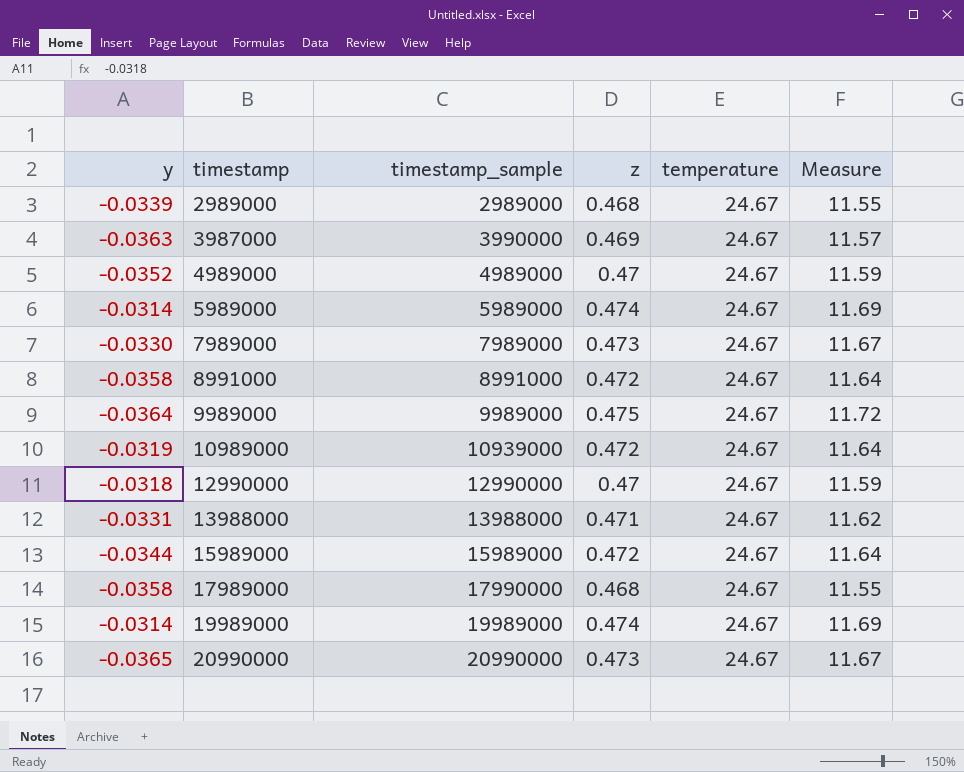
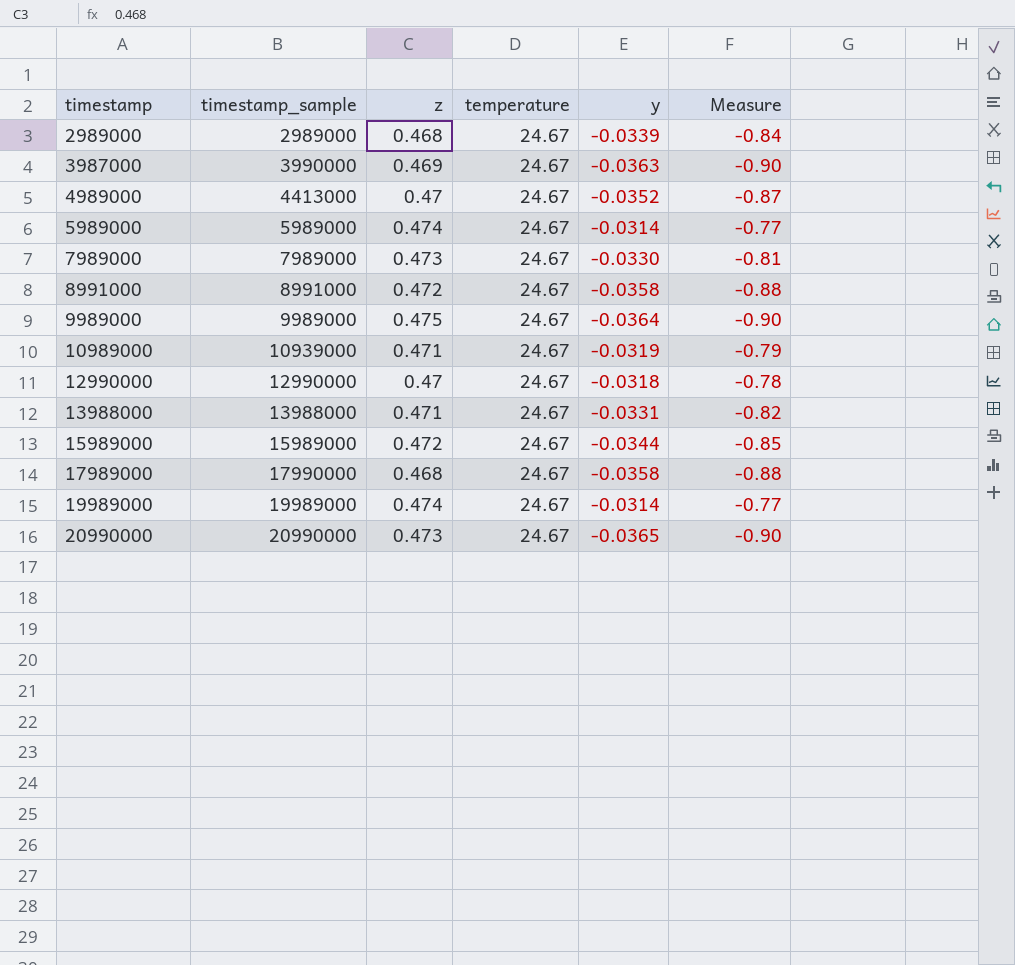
column y | position: 1 -> 5
column Measure | formula: [z] * [temperature] -> [temperature] * [y]
4989000 | timestamp_sample: 4989000 -> 4413000
10989000 | z: 0.472 -> 0.471

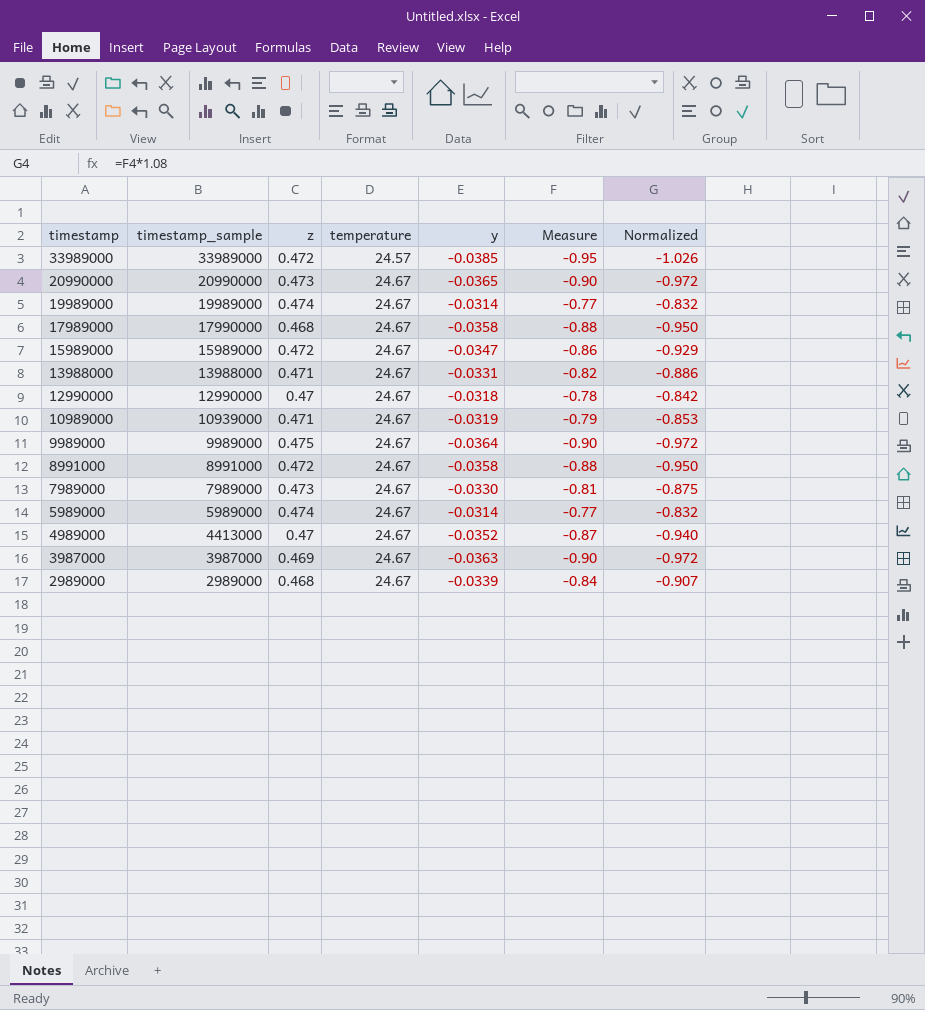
row order: timestamp ascending -> timestamp descending
column Normalized | formula: none -> [Measure] * 1.08
row 33989000: none -> 33989000 | 0.472 | 24.57 | -0.0385 | -0.95 | -1.026
15989000 | y: -0.0344 -> -0.0347
15989000 | Measure: -0.85 -> -0.86
3987000 | timestamp_sample: 3990000 -> 3987000

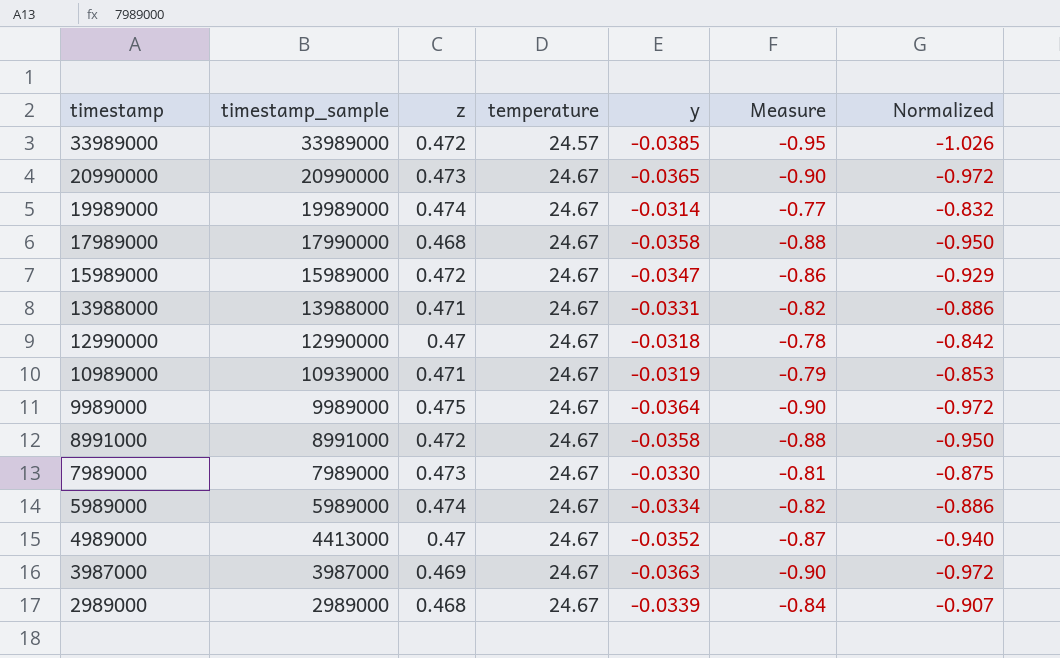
5989000 | y: -0.0314 -> -0.0334
5989000 | Measure: -0.77 -> -0.82
5989000 | Normalized: -0.832 -> -0.886

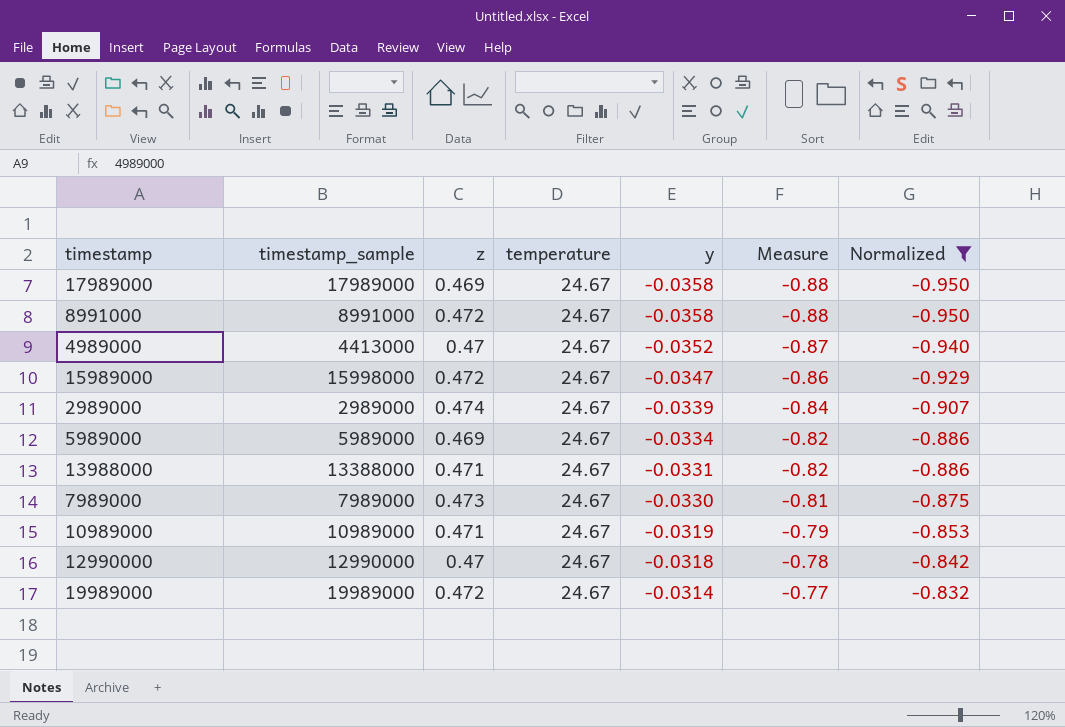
filter: none -> Normalized >= -0.950
row order: timestamp descending -> y ascending
17989000 | timestamp_sample: 17990000 -> 17989000
17989000 | z: 0.468 -> 0.469
15989000 | timestamp_sample: 15989000 -> 15998000
2989000 | z: 0.468 -> 0.474
5989000 | z: 0.474 -> 0.469
13988000 | timestamp_sample: 13988000 -> 13388000
10989000 | timestamp_sample: 10939000 -> 10989000
19989000 | z: 0.474 -> 0.472

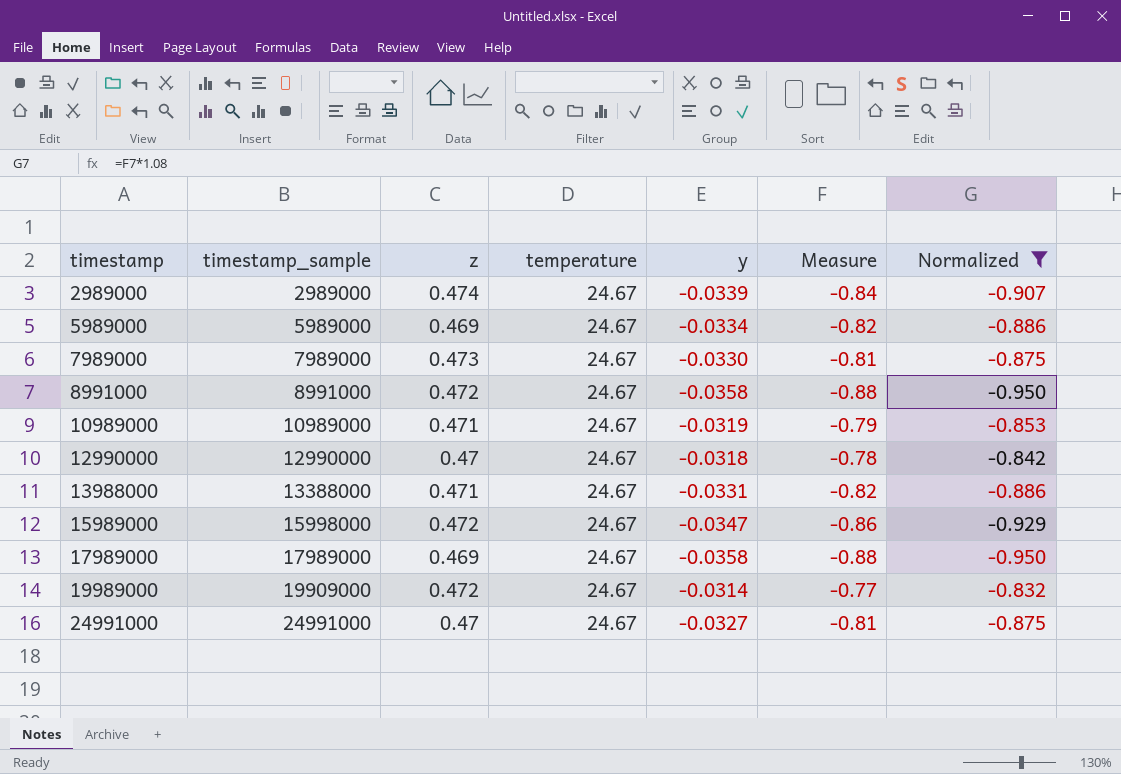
row order: y ascending -> timestamp ascending
row 4989000: 4413000 | 0.47 | 24.67 | -0.0352 | -0.87 | -0.940 -> none
19989000 | timestamp_sample: 19989000 -> 19909000
row 24991000: none -> 24991000 | 0.47 | 24.67 | -0.0327 | -0.81 | -0.875

